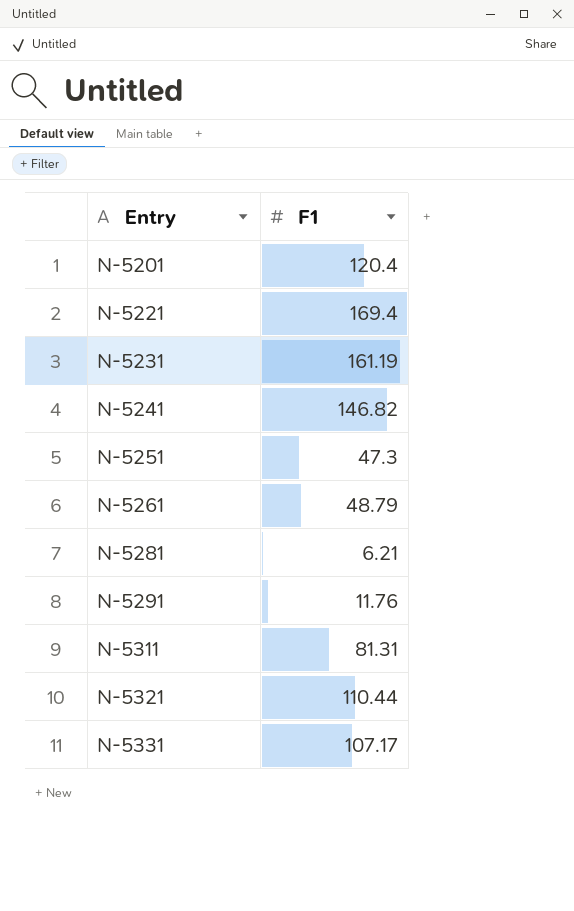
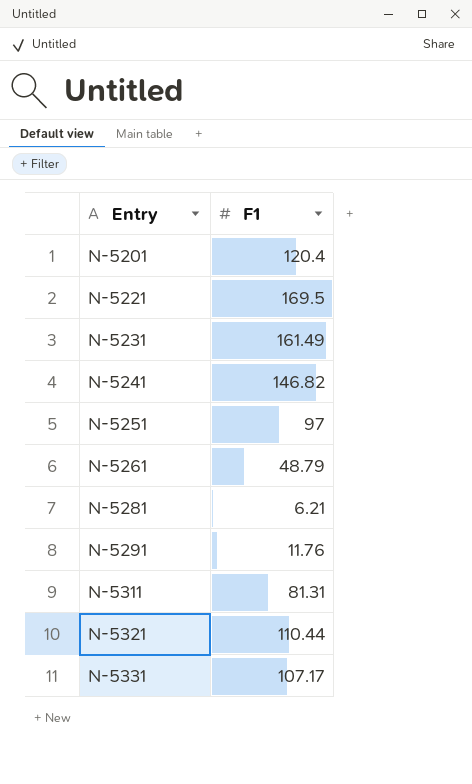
N-5221 | F1: 169.4 -> 169.5
N-5231 | F1: 161.19 -> 161.49
N-5251 | F1: 47.3 -> 97

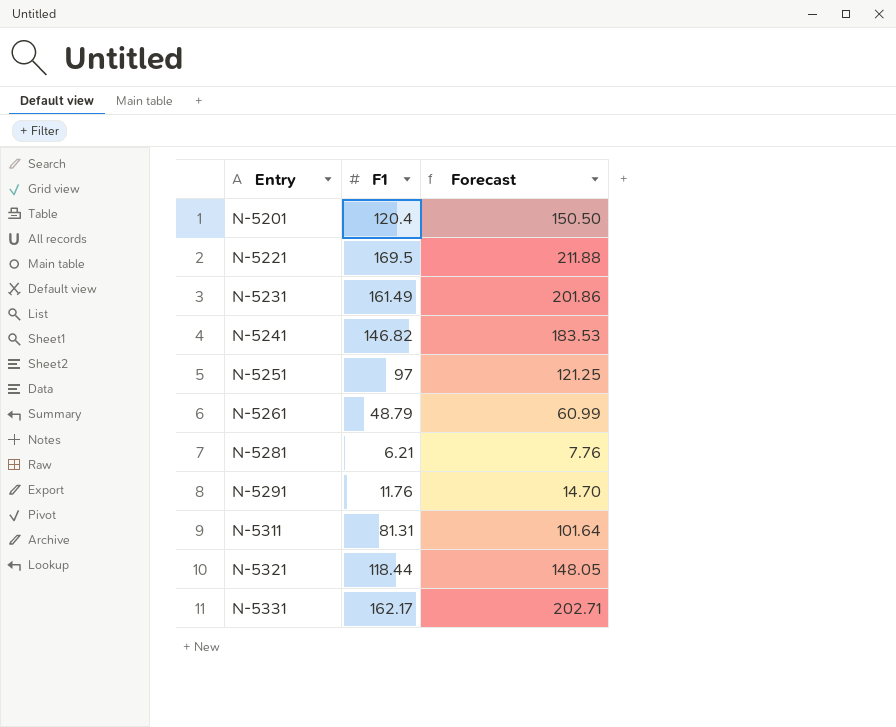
column Forecast | formula: none -> [F1] * 1.25
N-5321 | F1: 110.44 -> 118.44
N-5331 | F1: 107.17 -> 162.17

